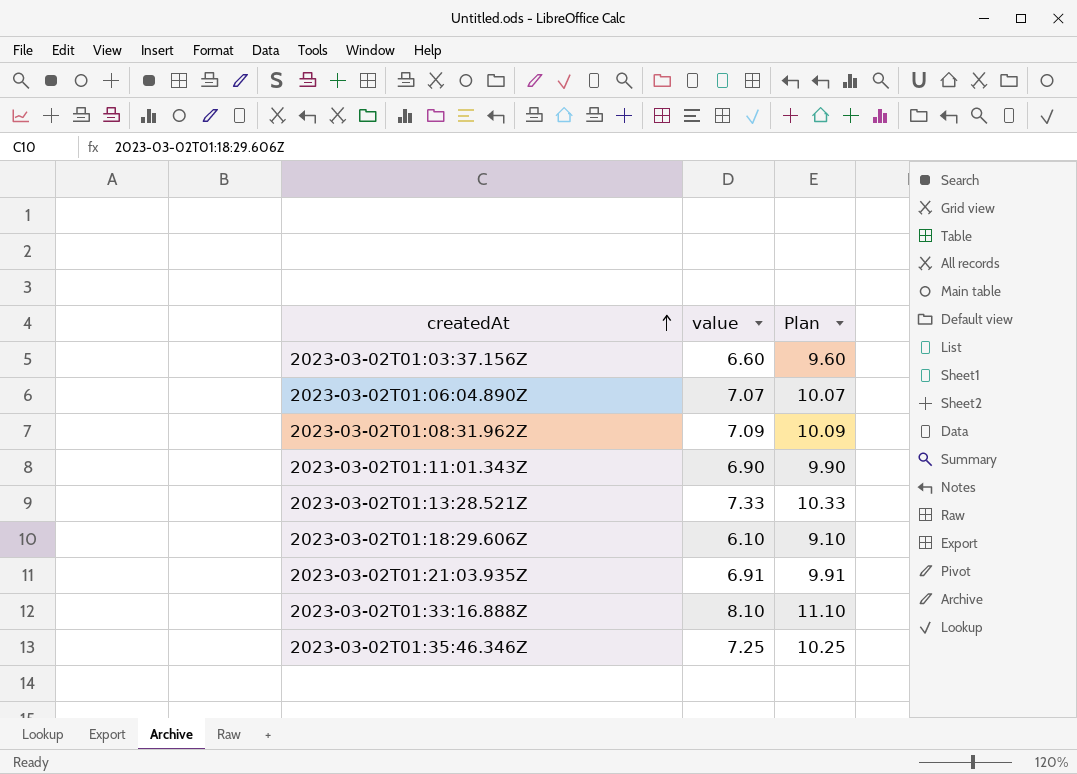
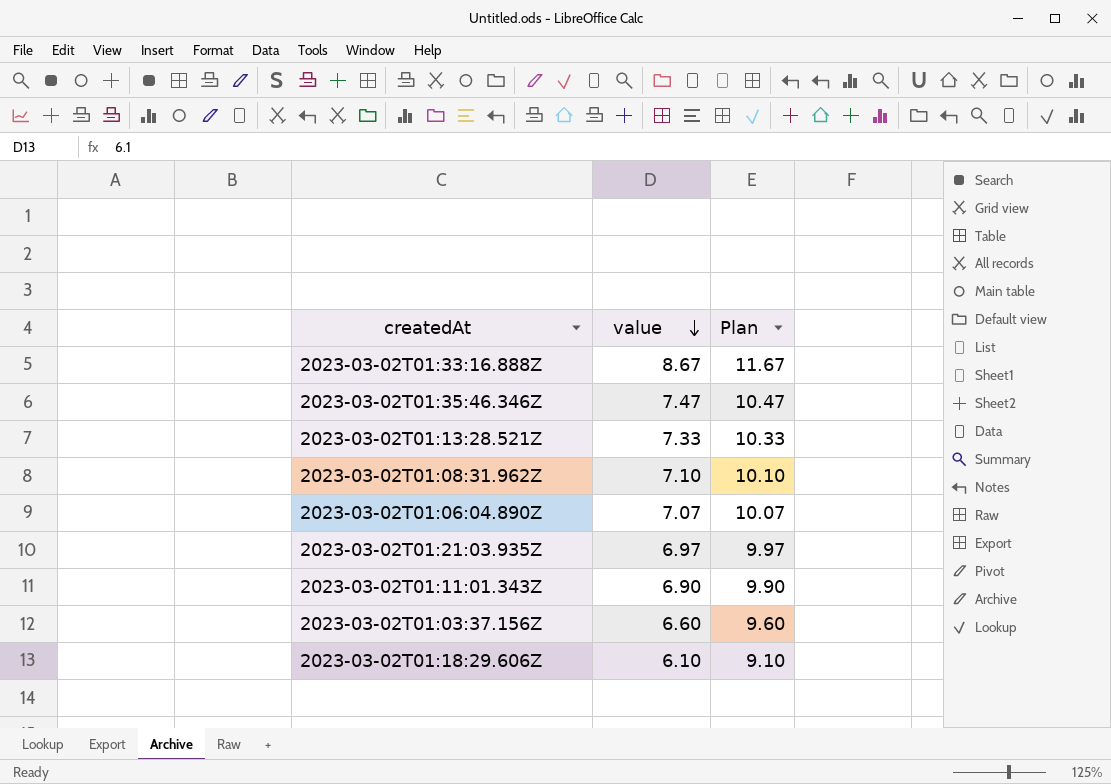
row order: createdAt ascending -> value descending
2023-03-02T01:33:16.888Z | value: 8.10 -> 8.67
2023-03-02T01:33:16.888Z | Plan: 11.10 -> 11.67
2023-03-02T01:35:46.346Z | value: 7.25 -> 7.47
2023-03-02T01:35:46.346Z | Plan: 10.25 -> 10.47
2023-03-02T01:08:31.962Z | value: 7.09 -> 7.10
2023-03-02T01:08:31.962Z | Plan: 10.09 -> 10.10
2023-03-02T01:21:03.935Z | value: 6.91 -> 6.97
2023-03-02T01:21:03.935Z | Plan: 9.91 -> 9.97

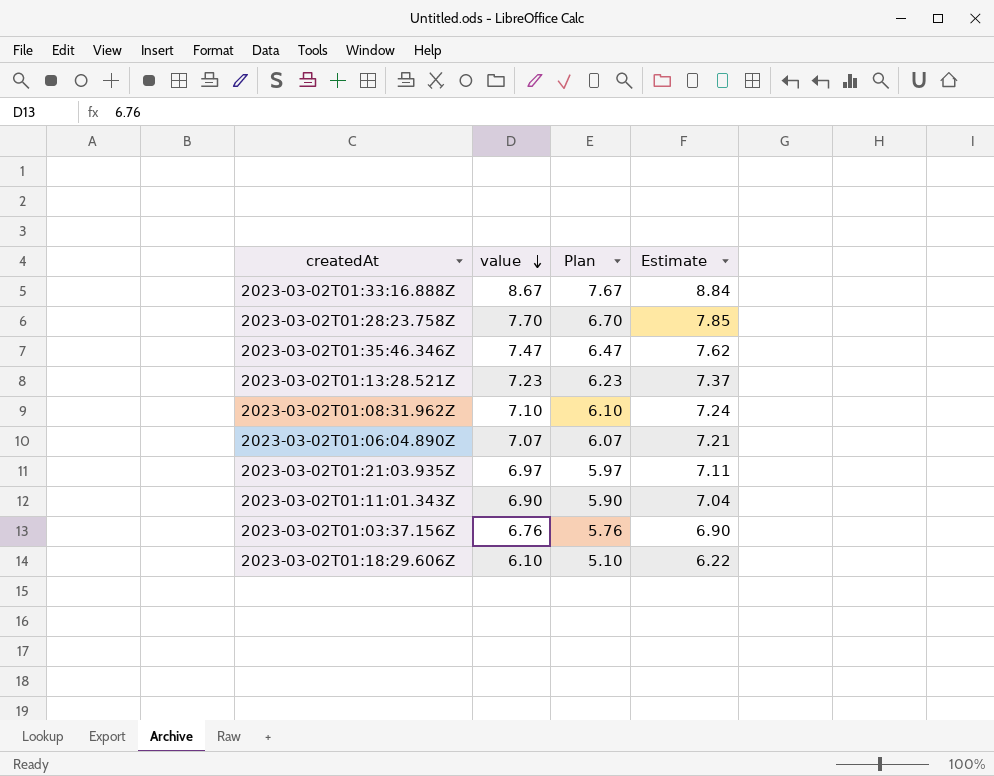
column Plan | formula: [value] + 3 -> [value] - 1
column Estimate | formula: none -> [value] * 1.02
row 2023-03-02T01:28:23.758Z: none -> 7.70 | 6.70 | 7.85
2023-03-02T01:13:28.521Z | value: 7.33 -> 7.23
2023-03-02T01:03:37.156Z | value: 6.60 -> 6.76

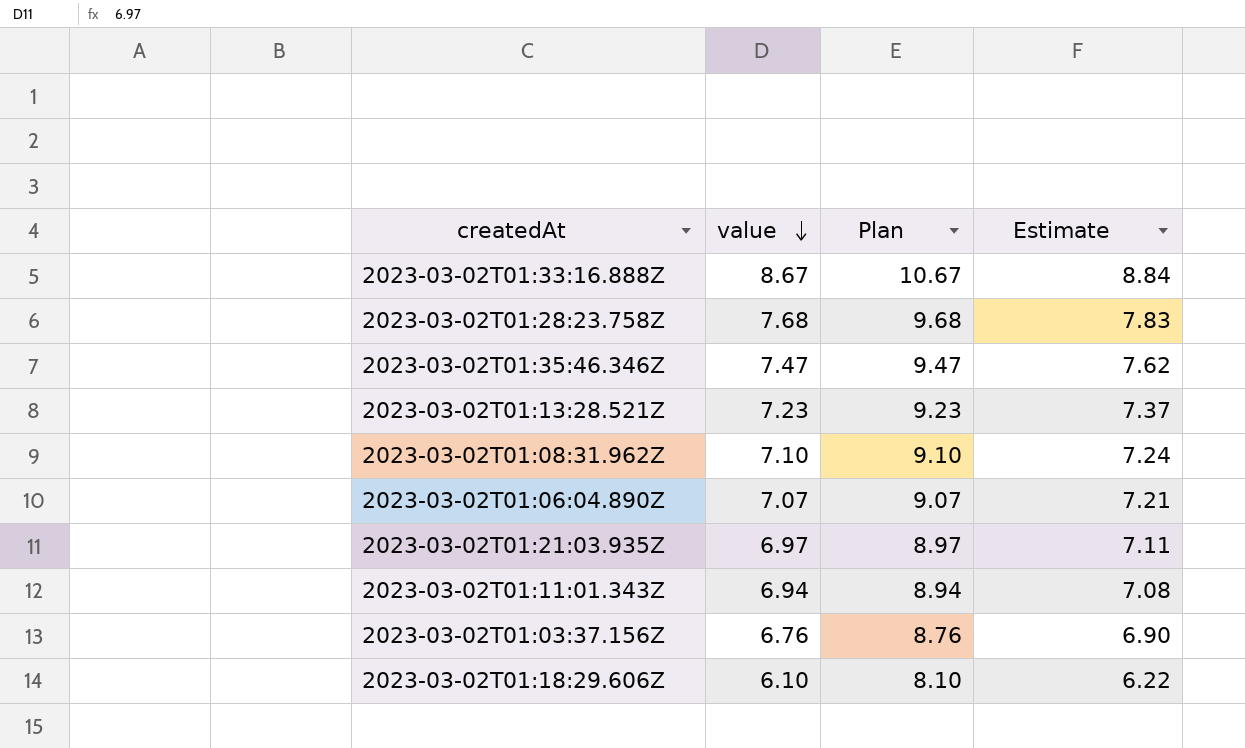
column Plan | formula: [value] - 1 -> [value] + 2
2023-03-02T01:28:23.758Z | value: 7.70 -> 7.68
2023-03-02T01:28:23.758Z | Estimate: 7.85 -> 7.83
2023-03-02T01:11:01.343Z | value: 6.90 -> 6.94
2023-03-02T01:11:01.343Z | Estimate: 7.04 -> 7.08

